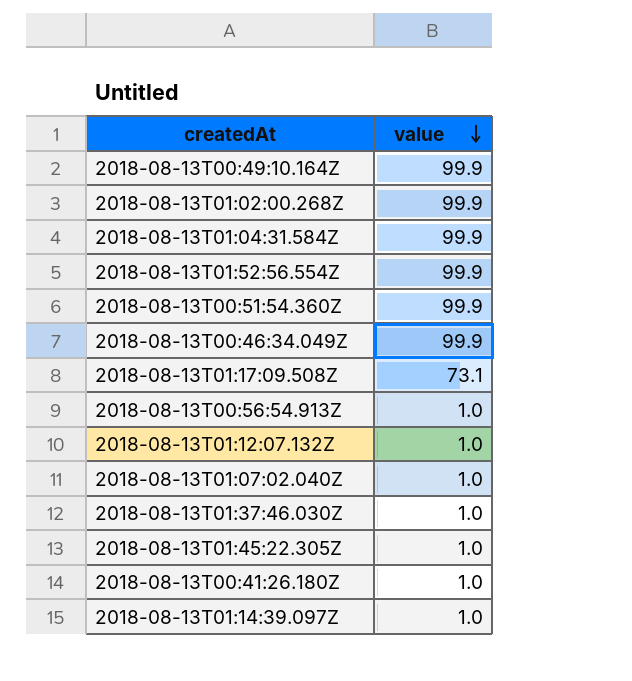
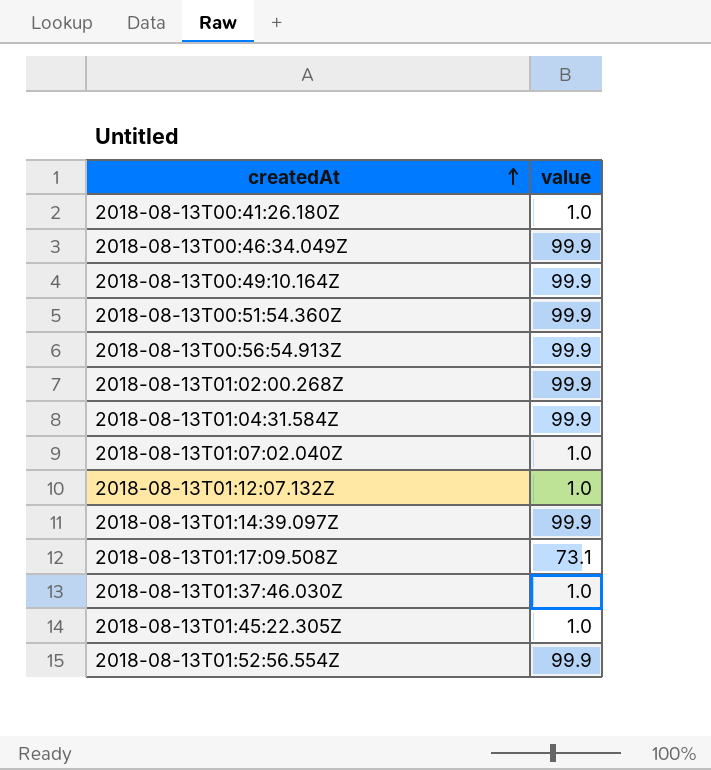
row order: value descending -> createdAt ascending
2018-08-13T00:56:54.913Z | value: 1.0 -> 99.9
2018-08-13T01:14:39.097Z | value: 1.0 -> 99.9

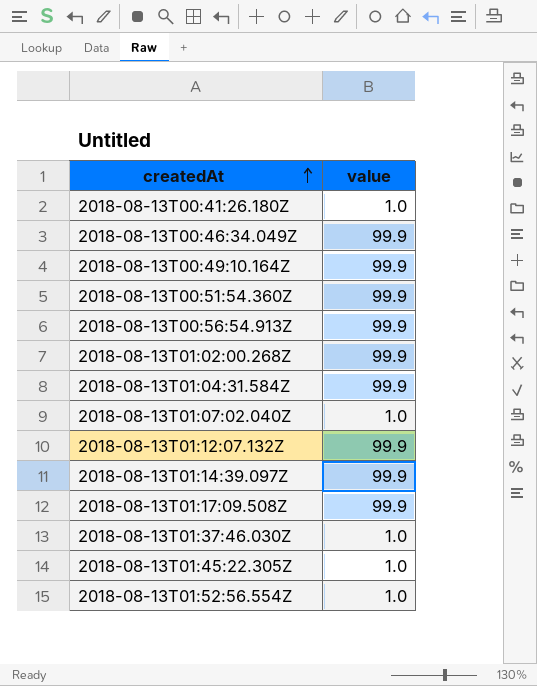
2018-08-13T01:12:07.132Z | value: 1.0 -> 99.9
2018-08-13T01:17:09.508Z | value: 73.1 -> 99.9
2018-08-13T01:52:56.554Z | value: 99.9 -> 1.0

